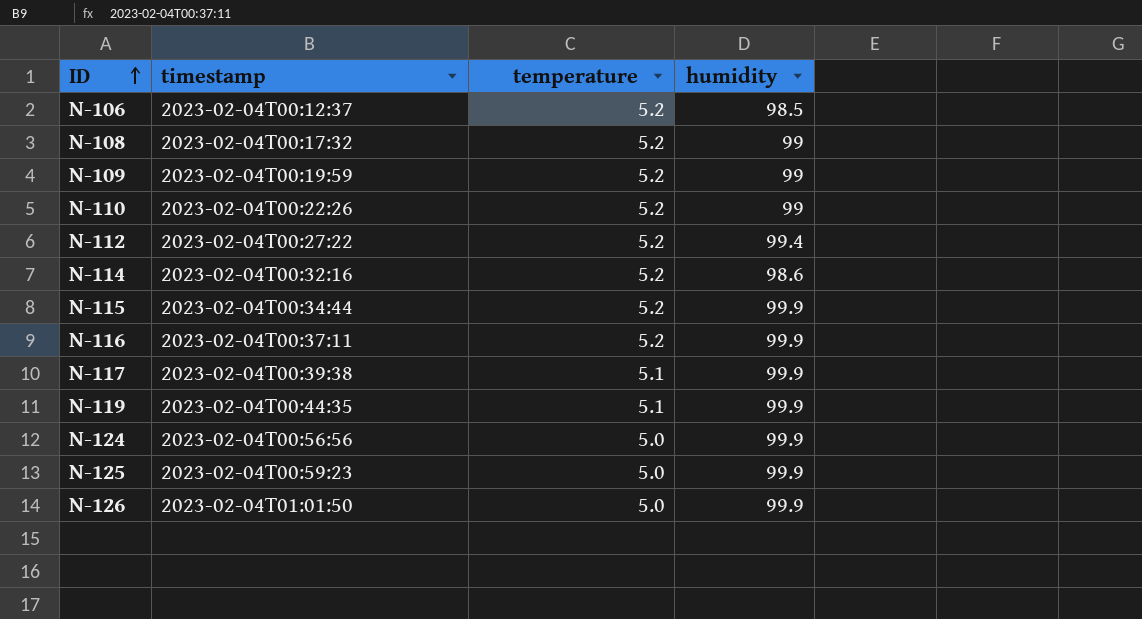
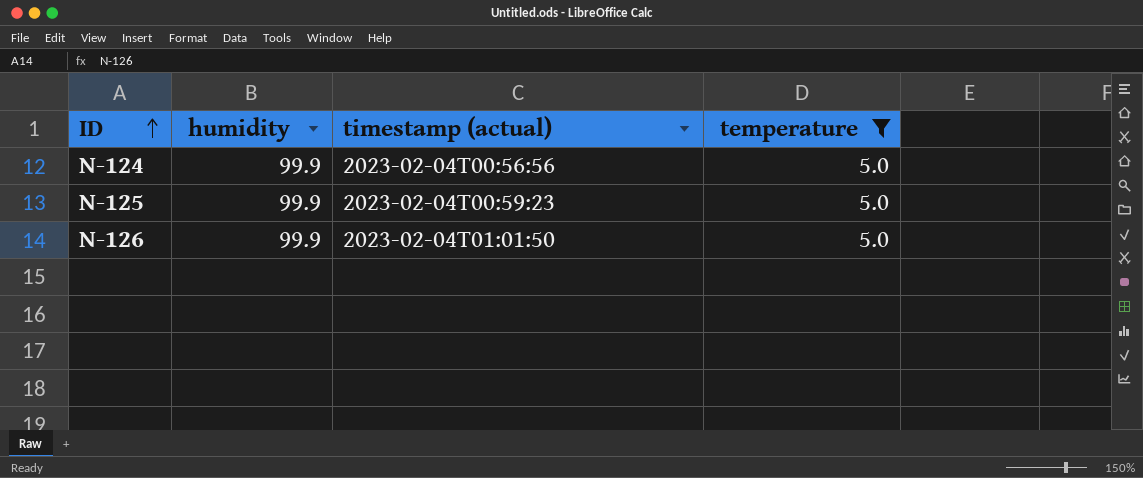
filter: none -> temperature = 5.0
column humidity | position: 4 -> 2
column name: timestamp -> timestamp (actual)

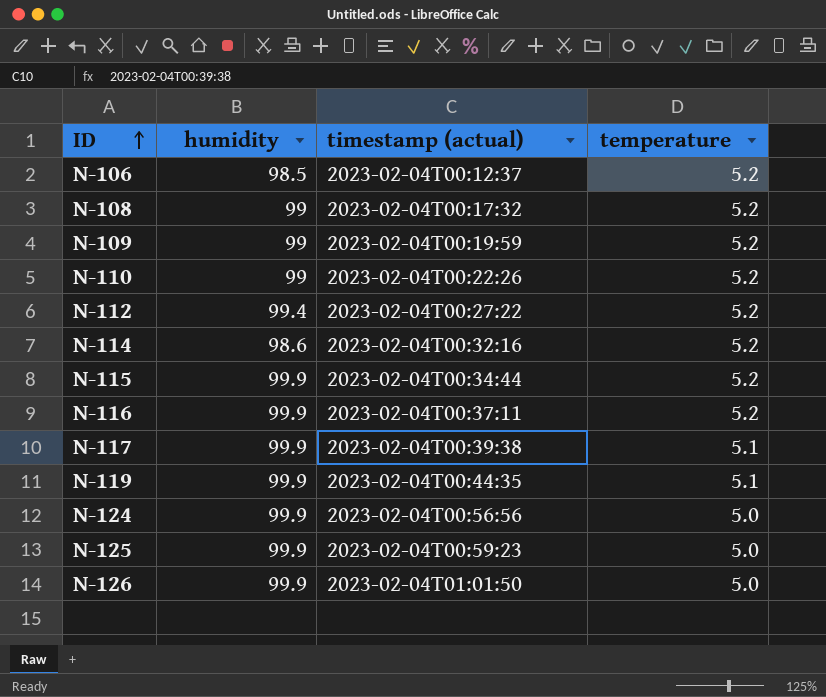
filter: temperature = 5.0 -> none

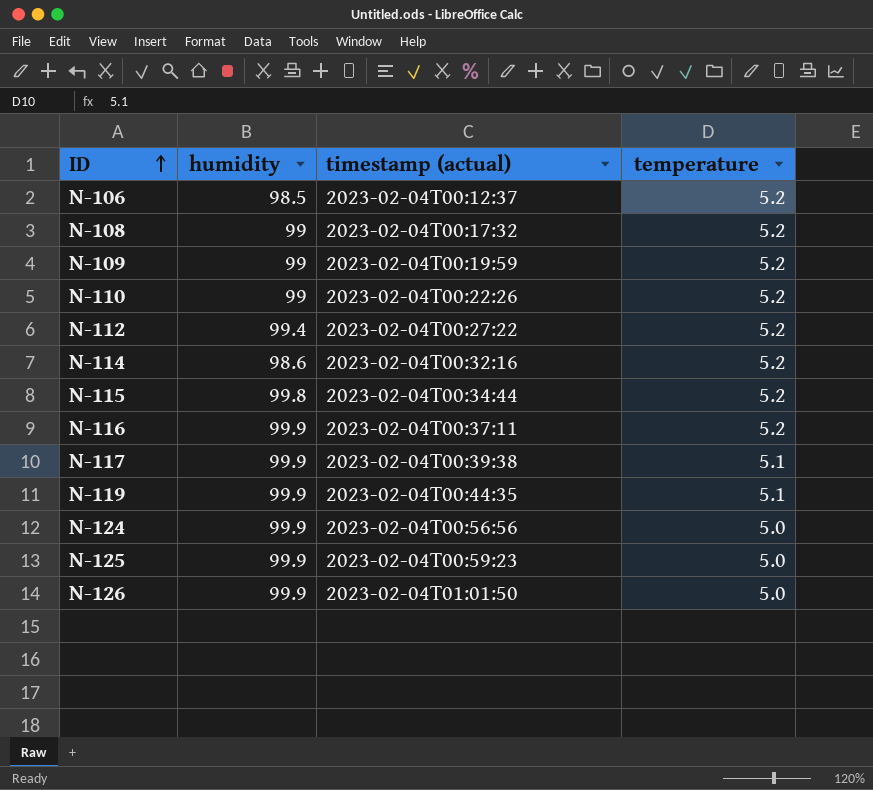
N-115 | humidity: 99.9 -> 99.8

